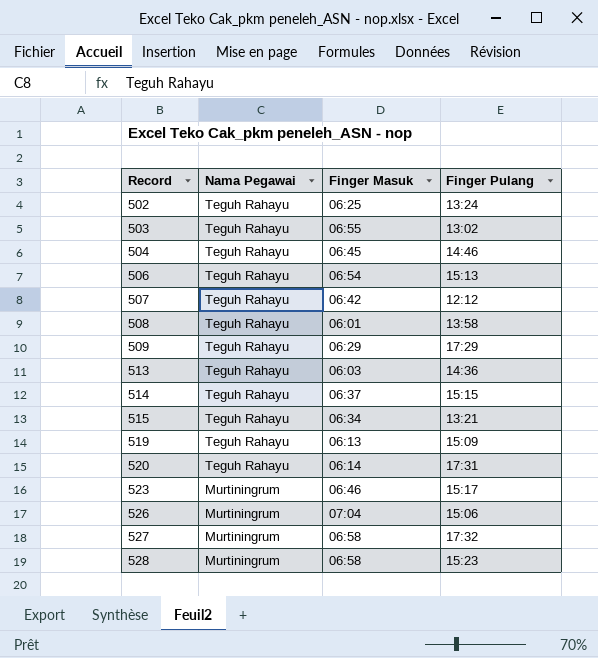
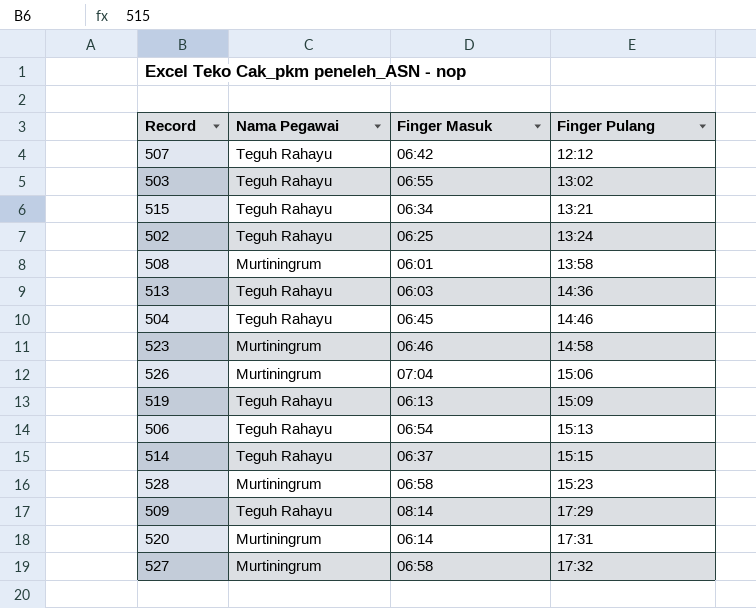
row order: Record ascending -> Finger Pulang ascending
508 | Nama Pegawai: Teguh Rahayu -> Murtiningrum
523 | Finger Pulang: 15:17 -> 14:58
509 | Finger Masuk: 06:29 -> 08:14
520 | Nama Pegawai: Teguh Rahayu -> Murtiningrum

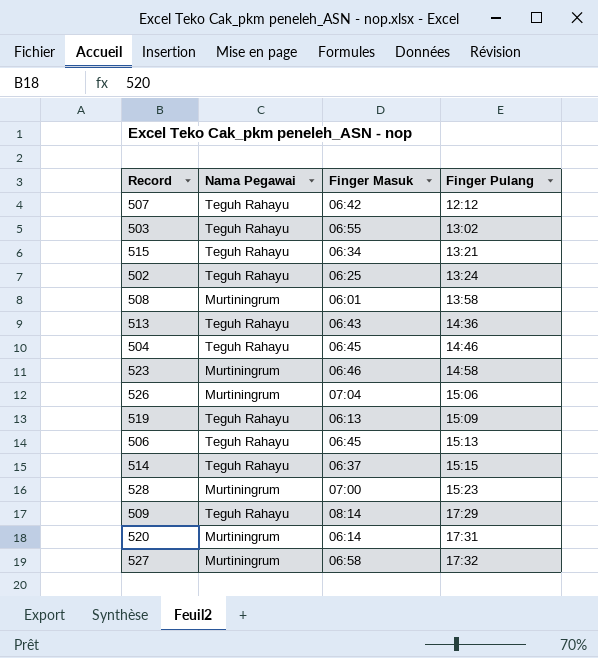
513 | Finger Masuk: 06:03 -> 06:43
506 | Finger Masuk: 06:54 -> 06:45
528 | Finger Masuk: 06:58 -> 07:00

